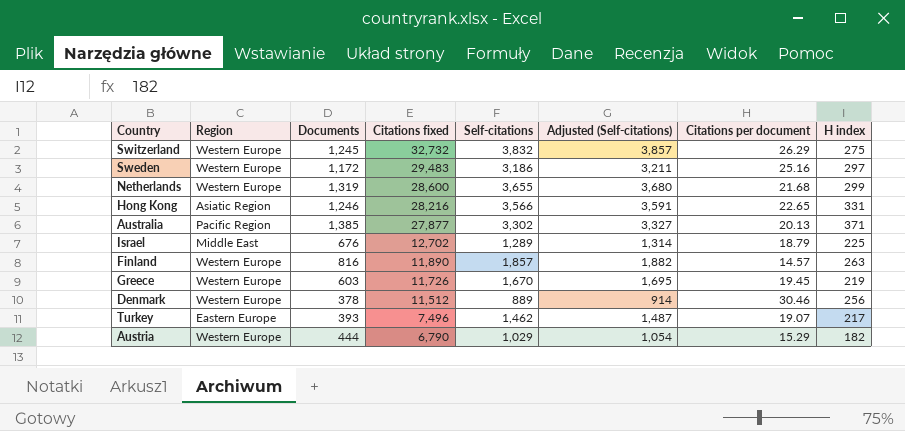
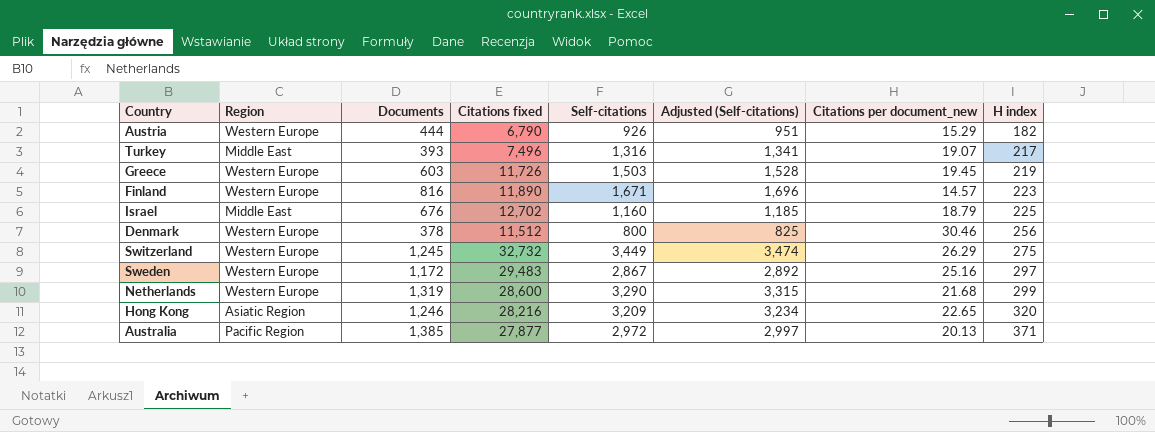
row order: Citations fixed descending -> H index ascending
column name: Citations per document -> Citations per document_new
Austria | Self-citations: 1,029 -> 926
Austria | Adjusted (Self-citations): 1,054 -> 951
Turkey | Region: Eastern Europe -> Middle East
Turkey | Self-citations: 1,462 -> 1,316
Turkey | Adjusted (Self-citations): 1,487 -> 1,341
Greece | Self-citations: 1,670 -> 1,503
Greece | Adjusted (Self-citations): 1,695 -> 1,528
Finland | Self-citations: 1,857 -> 1,671
Finland | Adjusted (Self-citations): 1,882 -> 1,696
Finland | H index: 263 -> 223
Israel | Self-citations: 1,289 -> 1,160
Israel | Adjusted (Self-citations): 1,314 -> 1,185
Denmark | Self-citations: 889 -> 800
Denmark | Adjusted (Self-citations): 914 -> 825
Switzerland | Self-citations: 3,832 -> 3,449
Switzerland | Adjusted (Self-citations): 3,857 -> 3,474
Sweden | Self-citations: 3,186 -> 2,867
Sweden | Adjusted (Self-citations): 3,211 -> 2,892
Netherlands | Self-citations: 3,655 -> 3,290
Netherlands | Adjusted (Self-citations): 3,680 -> 3,315
Hong Kong | Self-citations: 3,566 -> 3,209
Hong Kong | Adjusted (Self-citations): 3,591 -> 3,234
Hong Kong | H index: 331 -> 320
Australia | Self-citations: 3,302 -> 2,972
Australia | Adjusted (Self-citations): 3,327 -> 2,997

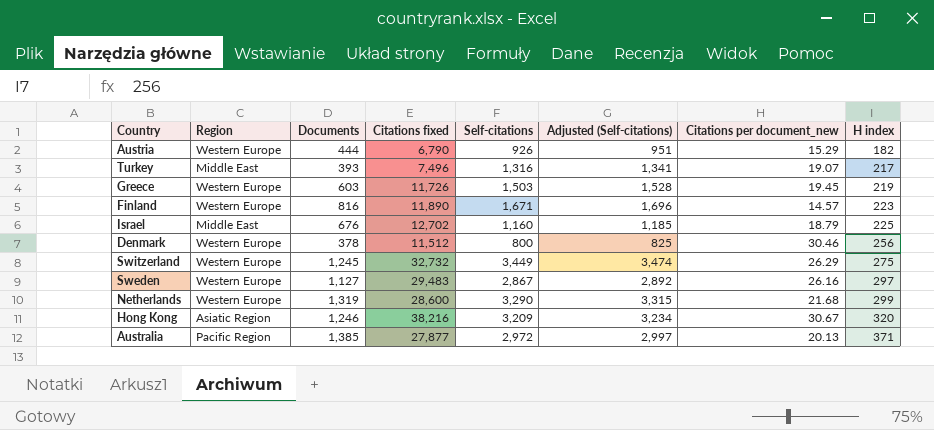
Sweden | Documents: 1,172 -> 1,127
Sweden | Citations per document_new: 25.16 -> 26.16
Hong Kong | Citations fixed: 28,216 -> 38,216
Hong Kong | Citations per document_new: 22.65 -> 30.67

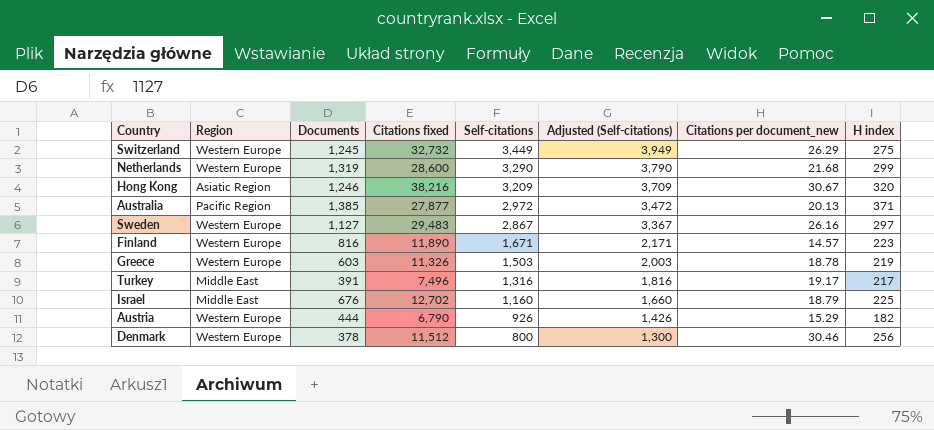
row order: H index ascending -> Self-citations descending
column Adjusted (Self-citations) | formula: [Self-citations] + 25 -> [Self-citations] + 500
Greece | Citations fixed: 11,726 -> 11,326
Greece | Citations per document_new: 19.45 -> 18.78
Turkey | Documents: 393 -> 391
Turkey | Citations per document_new: 19.07 -> 19.17

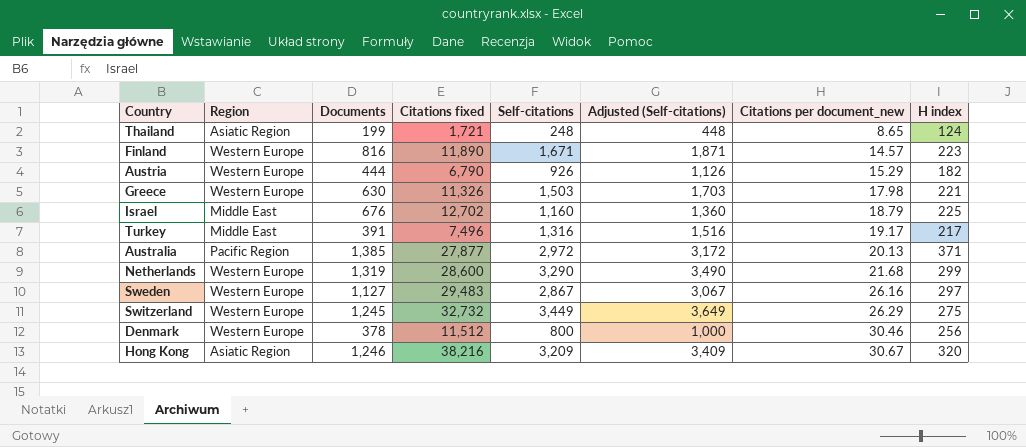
row order: Self-citations descending -> Citations per document_new ascending
column Adjusted (Self-citations) | formula: [Self-citations] + 500 -> [Self-citations] + 200
row Thailand: none -> Asiatic Region | 199 | 1,721 | 248 | 448 | 8.65 | 124
Greece | Documents: 603 -> 630
Greece | Citations per document_new: 18.78 -> 17.98
Greece | H index: 219 -> 221

